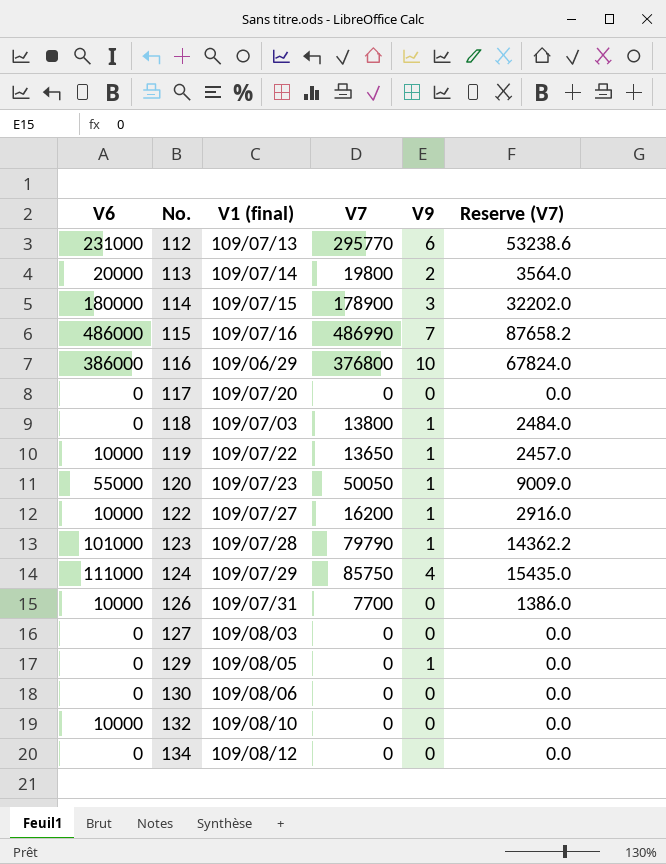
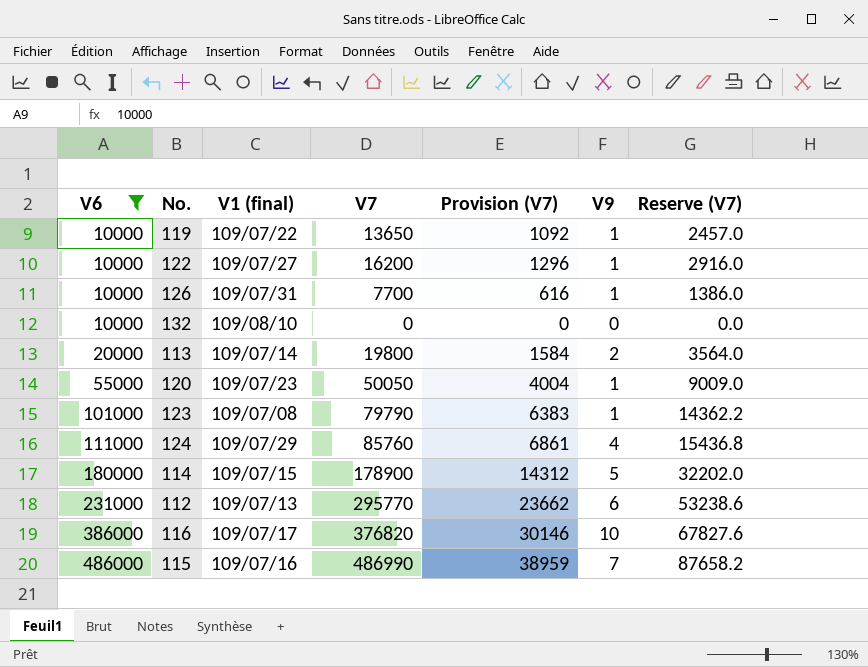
filter: none -> V6 != 0
row order: No. ascending -> V6 ascending
column Provision (V7) | formula: none -> [V7] * 0.08
126 | V9: 0 -> 1
123 | V1 (final): 109/07/28 -> 109/07/08
124 | V7: 85750 -> 85760
124 | Reserve (V7): 15435.0 -> 15436.8
114 | V9: 3 -> 5
116 | V1 (final): 109/06/29 -> 109/07/17
116 | V7: 376800 -> 376820
116 | Reserve (V7): 67824.0 -> 67827.6

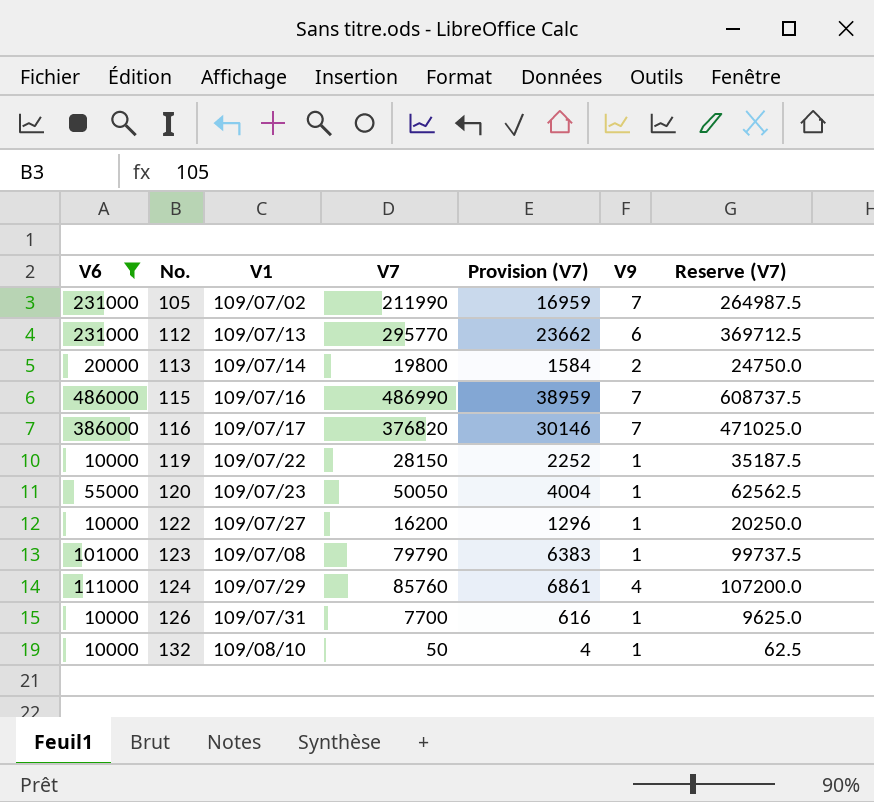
row order: V6 ascending -> No. ascending
column name: V1 (final) -> V1
column Reserve (V7) | formula: [V7] * 0.18 -> [V7] * 1.25
row 114: 180000 | 109/07/15 | 178900 | 14312 | 5 | 32202.0 -> none
row 105: none -> 231000 | 109/07/02 | 211990 | 16959 | 7 | 264987.5
116 | V9: 10 -> 7
119 | V7: 13650 -> 28150
119 | Provision (V7): 1092 -> 2252
132 | V7: 0 -> 50
132 | Provision (V7): 0 -> 4
132 | V9: 0 -> 1

